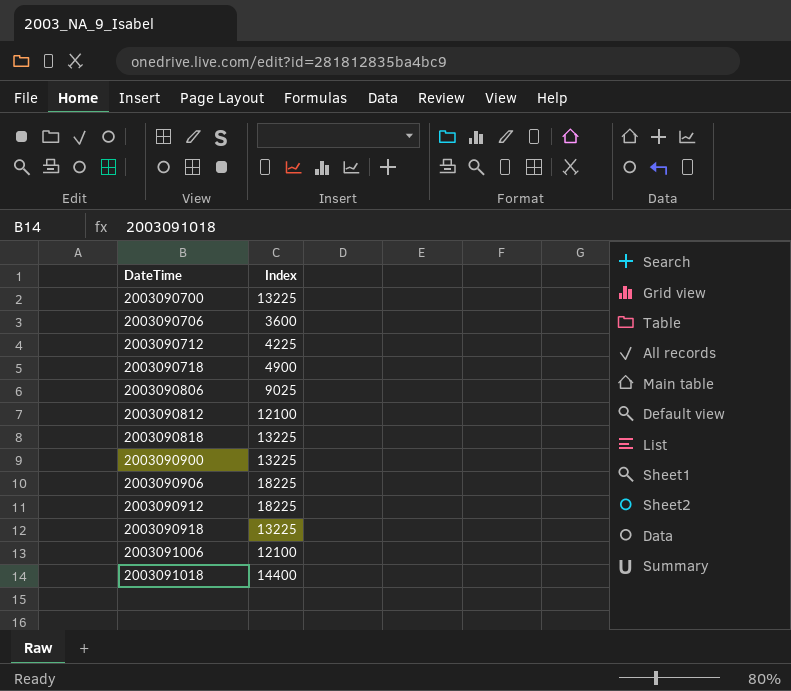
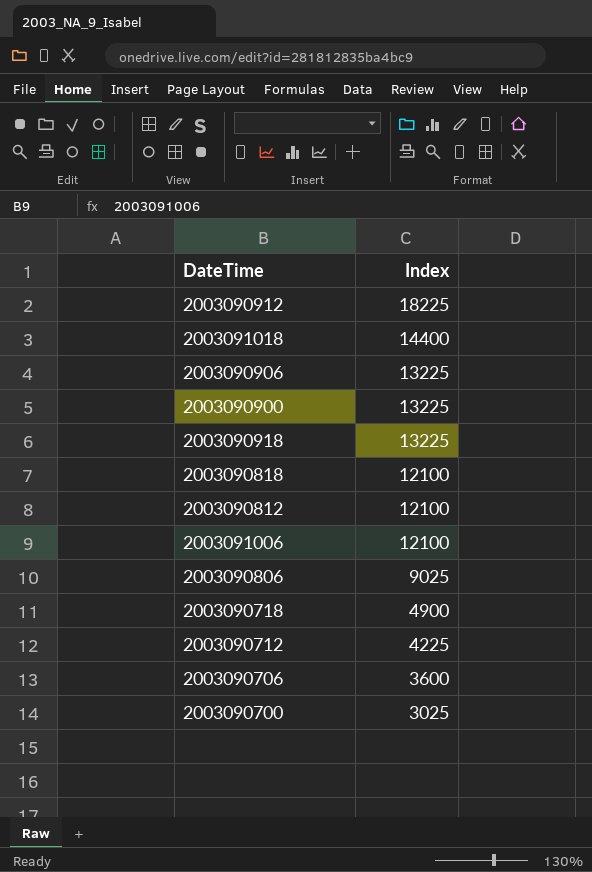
row order: DateTime ascending -> Index descending
2003090906 | Index: 18225 -> 13225
2003090818 | Index: 13225 -> 12100
2003090700 | Index: 13225 -> 3025

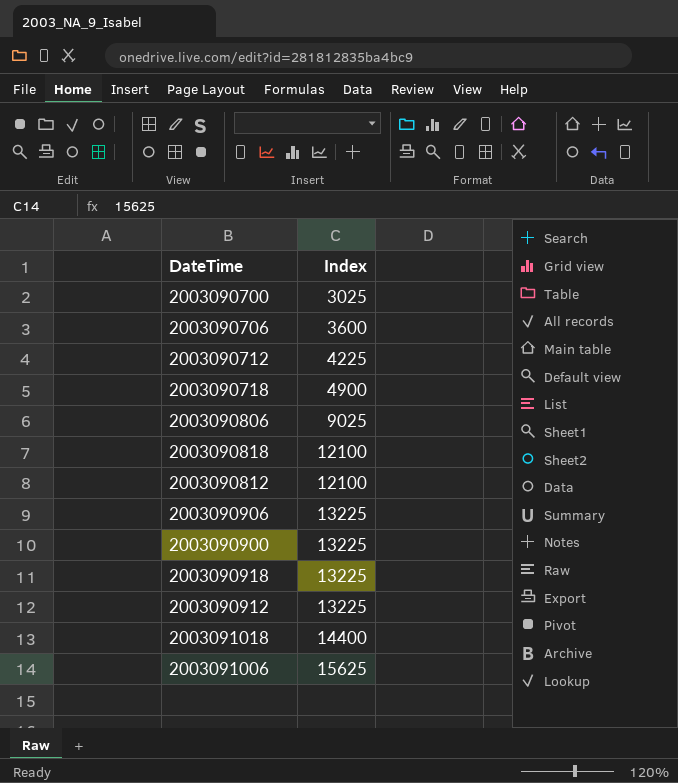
row order: Index descending -> Index ascending
2003090912 | Index: 18225 -> 13225
2003091006 | Index: 12100 -> 15625

